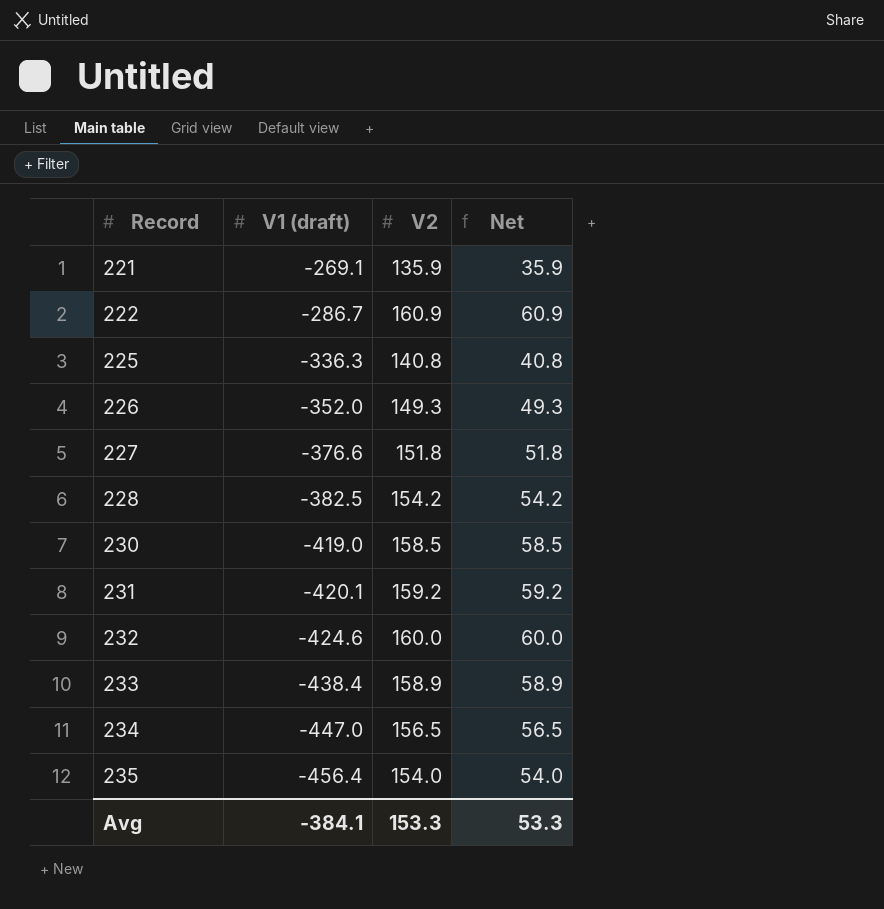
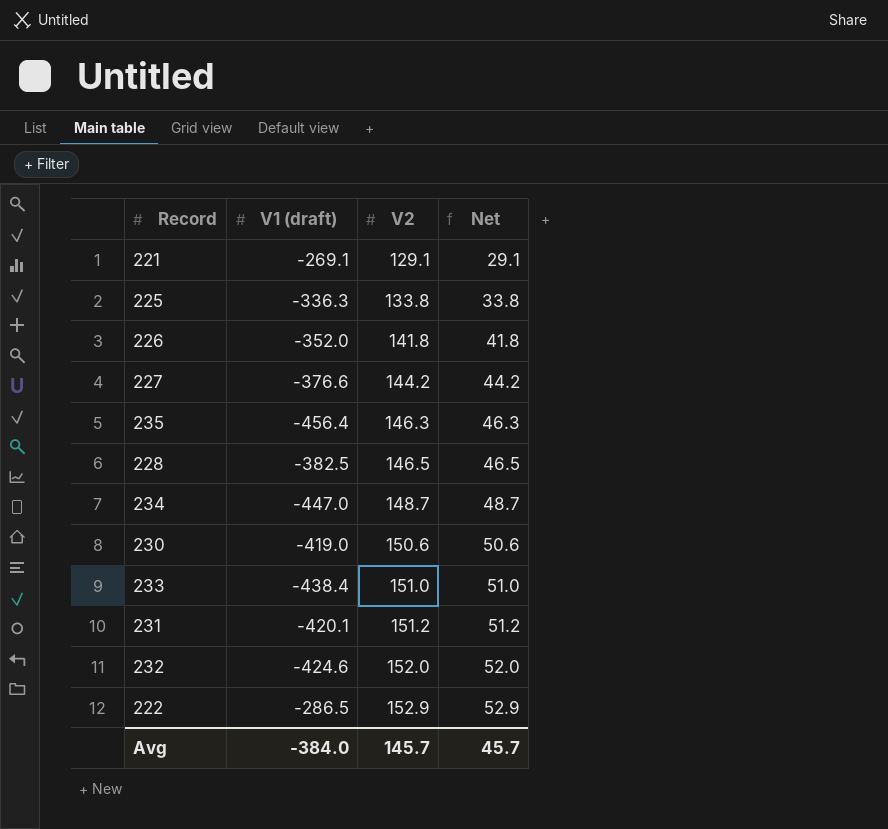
row order: Record ascending -> V2 ascending
221 | V2: 135.9 -> 129.1
221 | Net: 35.9 -> 29.1
225 | V2: 140.8 -> 133.8
225 | Net: 40.8 -> 33.8
226 | V2: 149.3 -> 141.8
226 | Net: 49.3 -> 41.8
227 | V2: 151.8 -> 144.2
227 | Net: 51.8 -> 44.2
235 | V2: 154.0 -> 146.3
235 | Net: 54.0 -> 46.3
228 | V2: 154.2 -> 146.5
228 | Net: 54.2 -> 46.5
234 | V2: 156.5 -> 148.7
234 | Net: 56.5 -> 48.7
230 | V2: 158.5 -> 150.6
230 | Net: 58.5 -> 50.6
233 | V2: 158.9 -> 151.0
233 | Net: 58.9 -> 51.0
231 | V2: 159.2 -> 151.2
231 | Net: 59.2 -> 51.2
232 | V2: 160.0 -> 152.0
232 | Net: 60.0 -> 52.0
222 | V1 (draft): -286.7 -> -286.5
222 | V2: 160.9 -> 152.9
222 | Net: 60.9 -> 52.9
Avg | V1 (draft): -384.1 -> -384.0
Avg | V2: 153.3 -> 145.7
Avg | Net: 53.3 -> 45.7

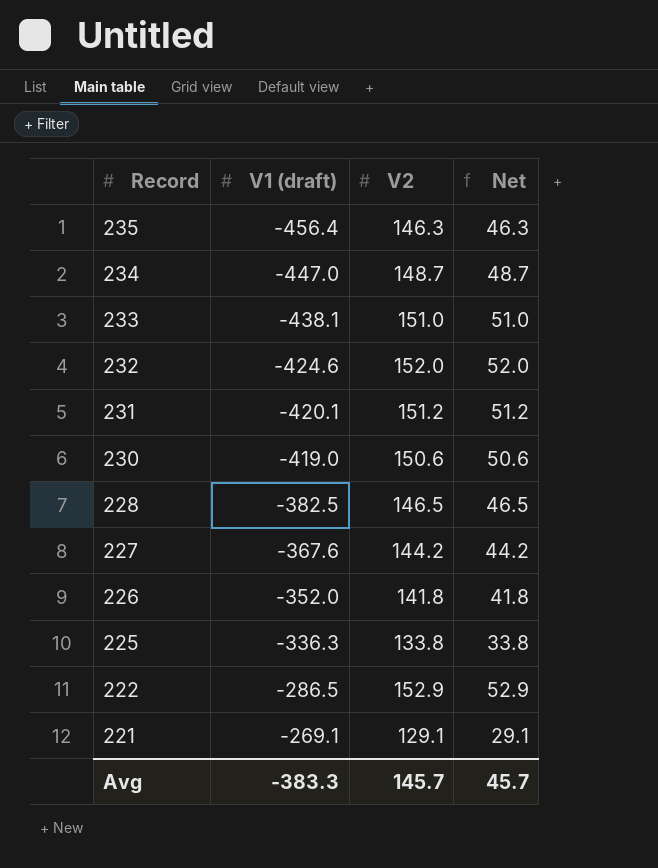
row order: V2 ascending -> Record descending
233 | V1 (draft): -438.4 -> -438.1
227 | V1 (draft): -376.6 -> -367.6
Avg | V1 (draft): -384.0 -> -383.3

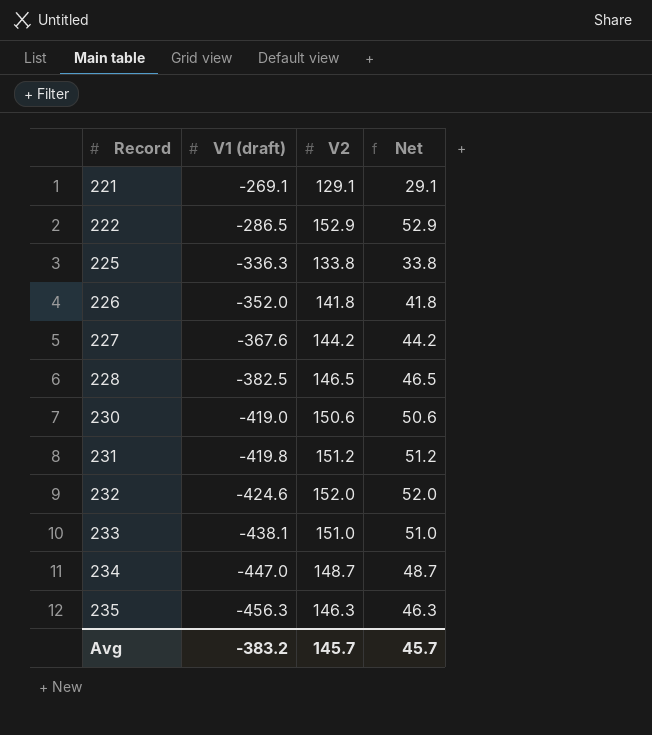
row order: Record descending -> Record ascending
231 | V1 (draft): -420.1 -> -419.8
235 | V1 (draft): -456.4 -> -456.3
Avg | V1 (draft): -383.3 -> -383.2

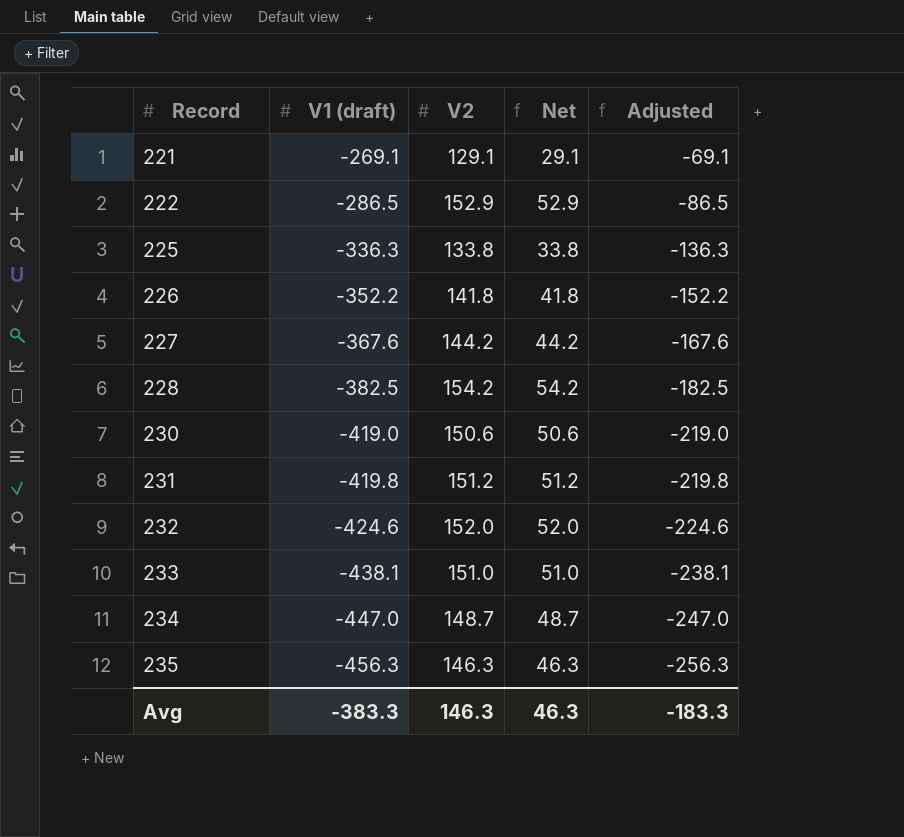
column Adjusted | formula: none -> [V1 (draft)] + 200
226 | V1 (draft): -352.0 -> -352.2
228 | V2: 146.5 -> 154.2
228 | Net: 46.5 -> 54.2
Avg | V1 (draft): -383.2 -> -383.3
Avg | V2: 145.7 -> 146.3
Avg | Net: 45.7 -> 46.3

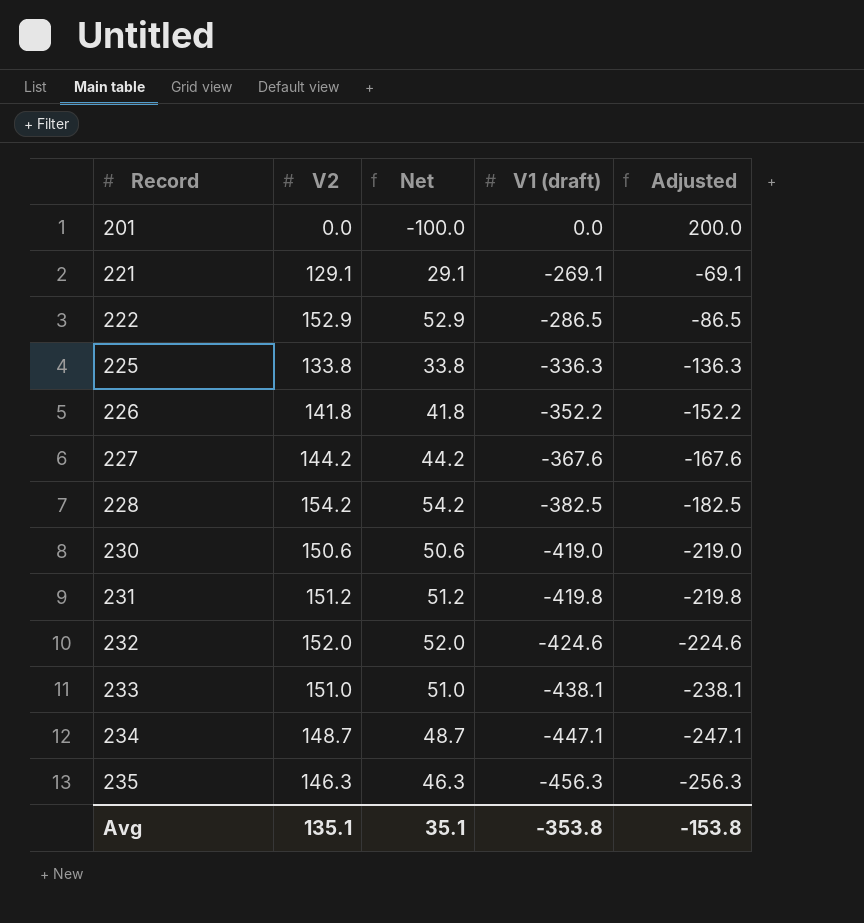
column V1 (draft) | position: 2 -> 4
row 201: none -> 0.0 | -100.0 | 0.0 | 200.0
234 | V1 (draft): -447.0 -> -447.1
234 | Adjusted: -247.0 -> -247.1
Avg | V2: 146.3 -> 135.1
Avg | Net: 46.3 -> 35.1
Avg | V1 (draft): -383.3 -> -353.8
Avg | Adjusted: -183.3 -> -153.8

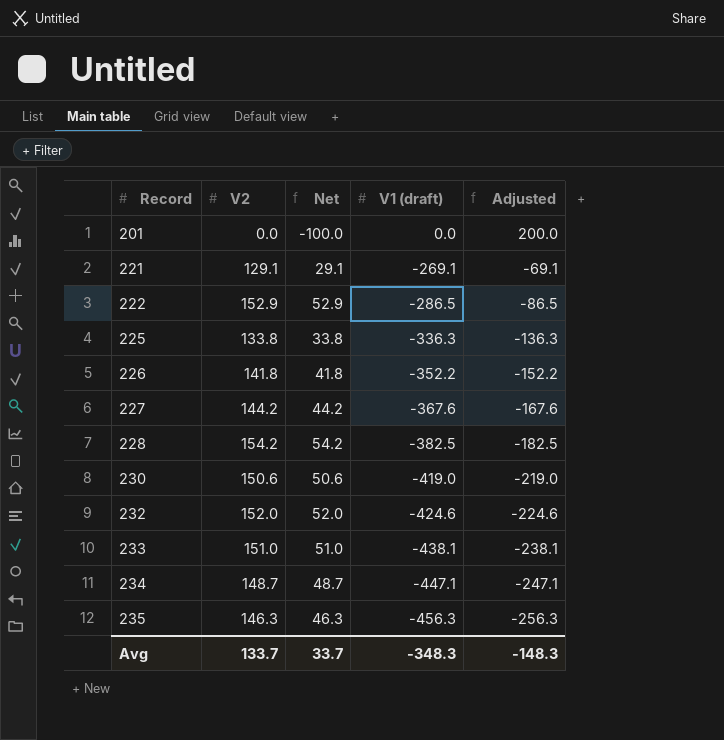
row 231: 151.2 | 51.2 | -419.8 | -219.8 -> none
Avg | V2: 135.1 -> 133.7
Avg | Net: 35.1 -> 33.7
Avg | V1 (draft): -353.8 -> -348.3
Avg | Adjusted: -153.8 -> -148.3

